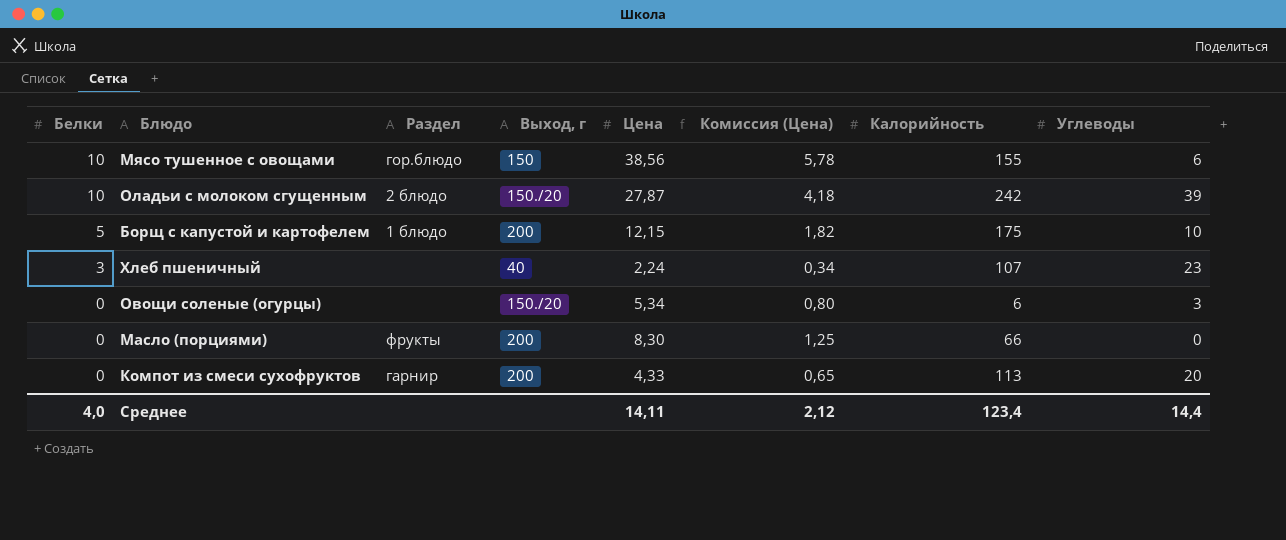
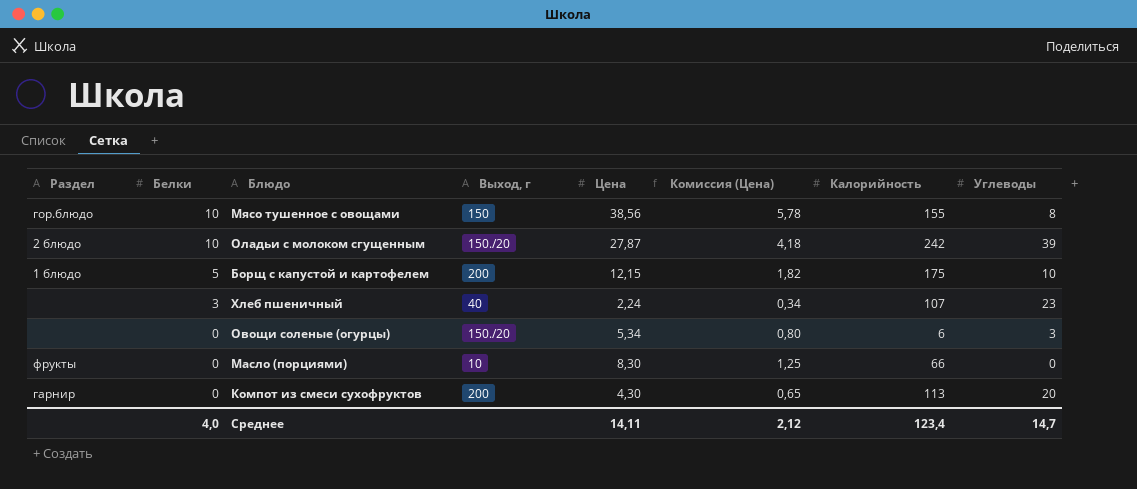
column Раздел | position: 3 -> 1
Мясо тушенное с овощами | Углеводы: 6 -> 8
Масло (порциями) | Выход, г: 200 -> 10
Компот из смеси сухофруктов | Цена: 4,33 -> 4,30
Среднее | Углеводы: 14,4 -> 14,7

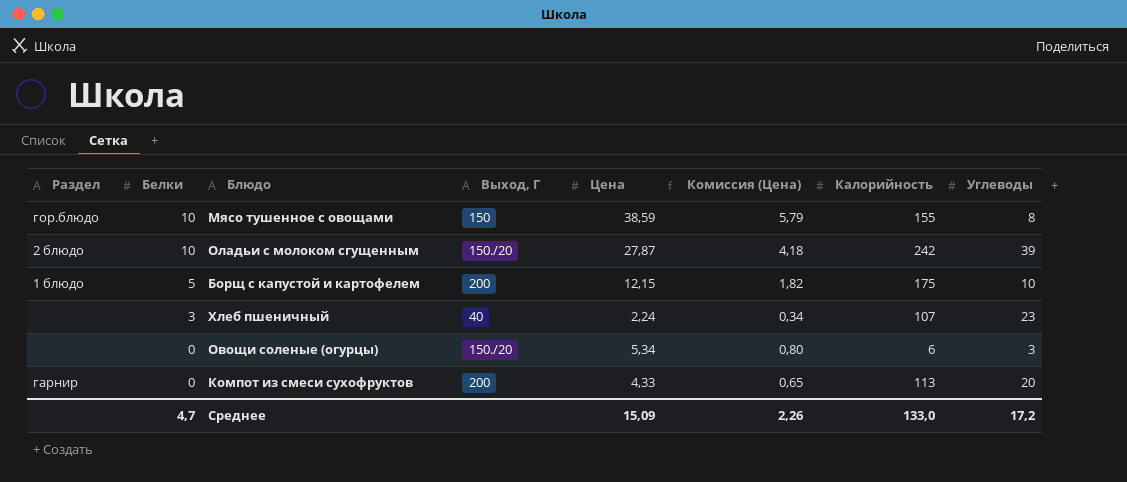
column name: Выход, г -> Выход, Г
row Масло (порциями): фрукты | 0 | 10 | 8,30 | 1,25 | 66 | 0 -> none
Мясо тушенное с овощами | Цена: 38,56 -> 38,59
Мясо тушенное с овощами | Комиссия (Цена): 5,78 -> 5,79
Компот из смеси сухофруктов | Цена: 4,30 -> 4,33
Среднее | Белки: 4,0 -> 4,7
Среднее | Цена: 14,11 -> 15,09
Среднее | Комиссия (Цена): 2,12 -> 2,26
Среднее | Калорийность: 123,4 -> 133,0
Среднее | Углеводы: 14,7 -> 17,2

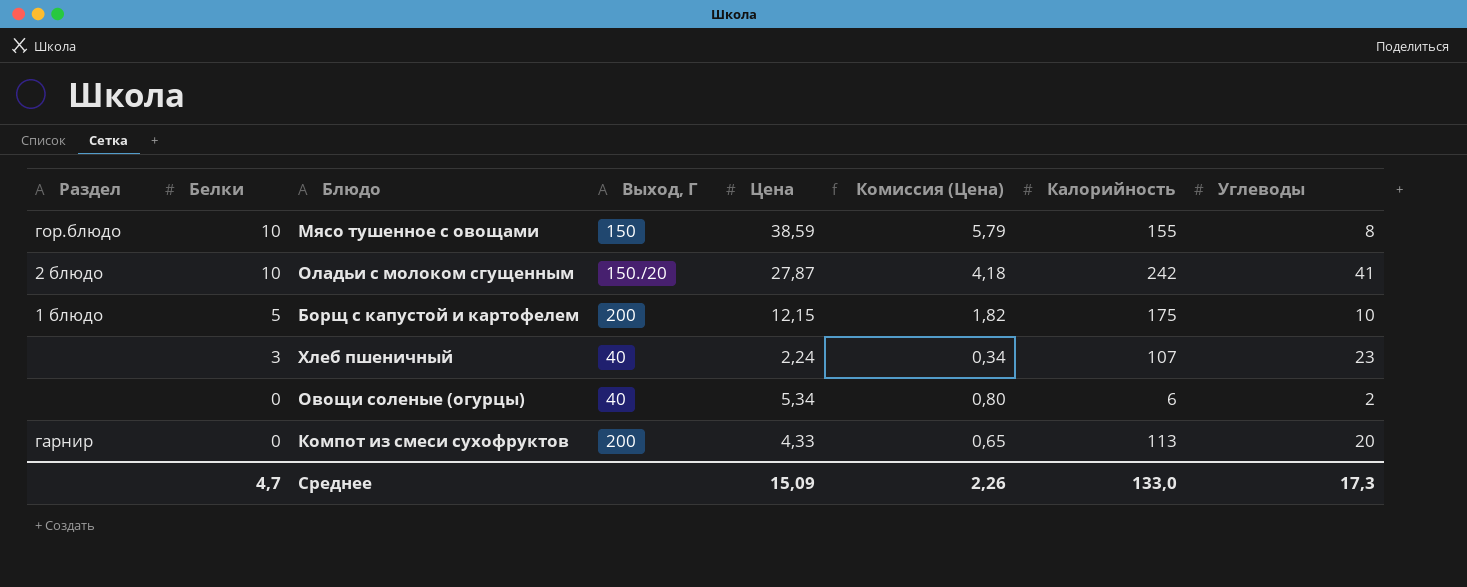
Оладьи с молоком сгущенным | Углеводы: 39 -> 41
Овощи соленые (огурцы) | Выход, Г: 150./20 -> 40
Овощи соленые (огурцы) | Углеводы: 3 -> 2
Среднее | Углеводы: 17,2 -> 17,3

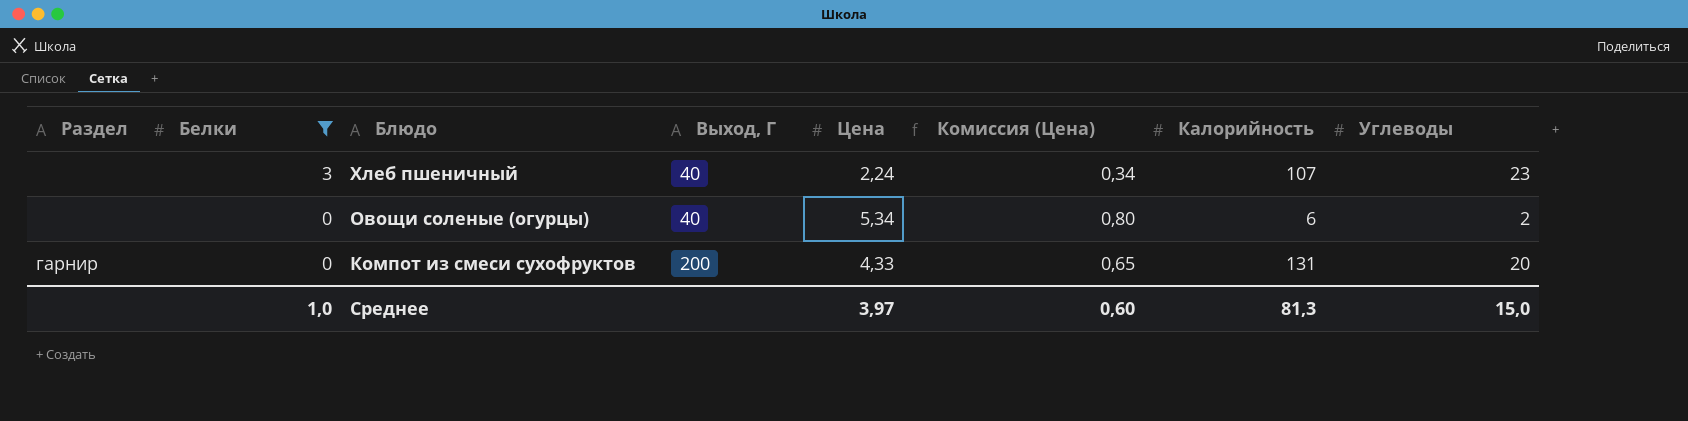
filter: none -> Белки <= 3
Компот из смеси сухофруктов | Калорийность: 113 -> 131
Среднее | Белки: 4,7 -> 1,0
Среднее | Цена: 15,09 -> 3,97
Среднее | Комиссия (Цена): 2,26 -> 0,60
Среднее | Калорийность: 133,0 -> 81,3
Среднее | Углеводы: 17,3 -> 15,0

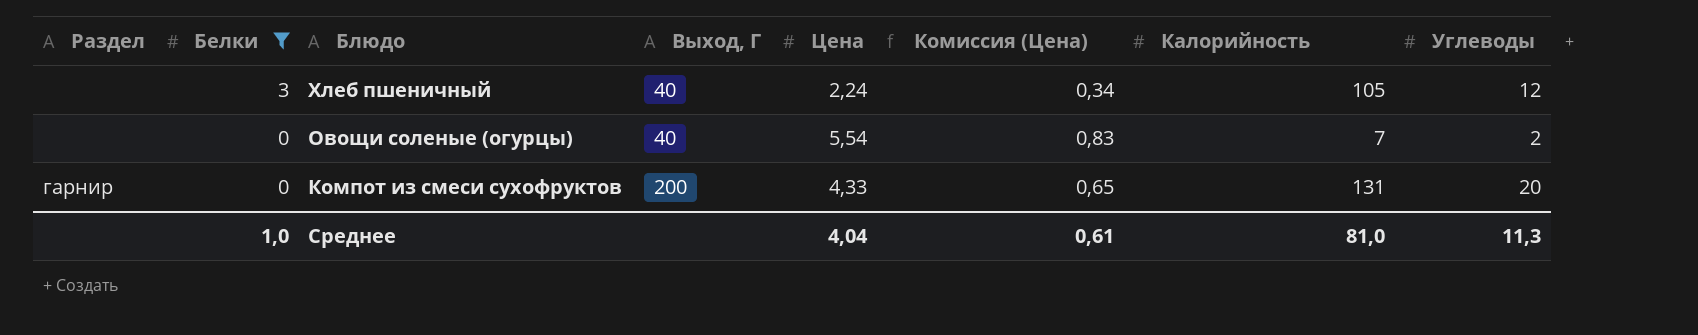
Хлеб пшеничный | Калорийность: 107 -> 105
Хлеб пшеничный | Углеводы: 23 -> 12
Овощи соленые (огурцы) | Цена: 5,34 -> 5,54
Овощи соленые (огурцы) | Комиссия (Цена): 0,80 -> 0,83
Овощи соленые (огурцы) | Калорийность: 6 -> 7
Среднее | Цена: 3,97 -> 4,04
Среднее | Комиссия (Цена): 0,60 -> 0,61
Среднее | Калорийность: 81,3 -> 81,0
Среднее | Углеводы: 15,0 -> 11,3

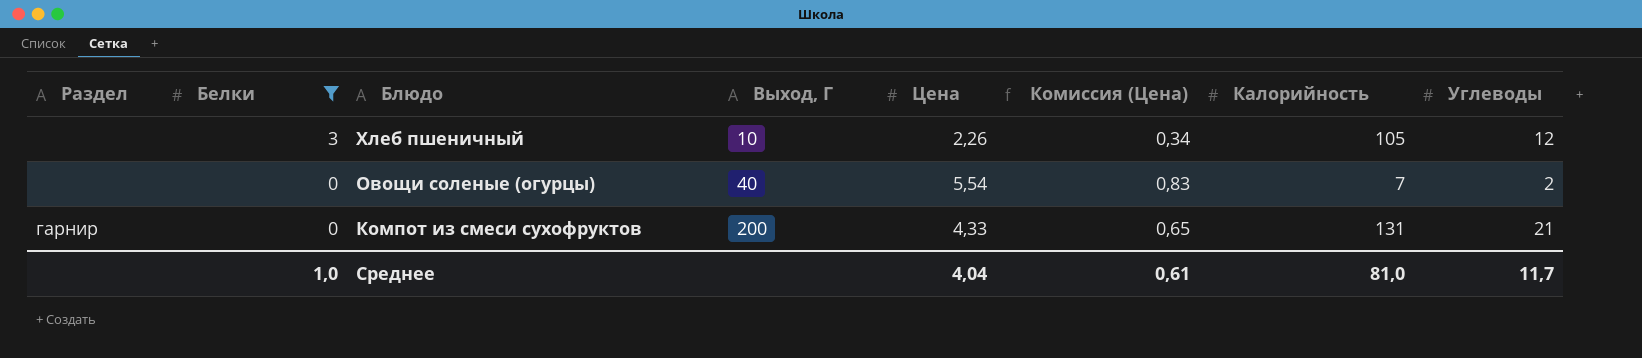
Хлеб пшеничный | Выход, Г: 40 -> 10
Хлеб пшеничный | Цена: 2,24 -> 2,26
Компот из смеси сухофруктов | Углеводы: 20 -> 21
Среднее | Углеводы: 11,3 -> 11,7

